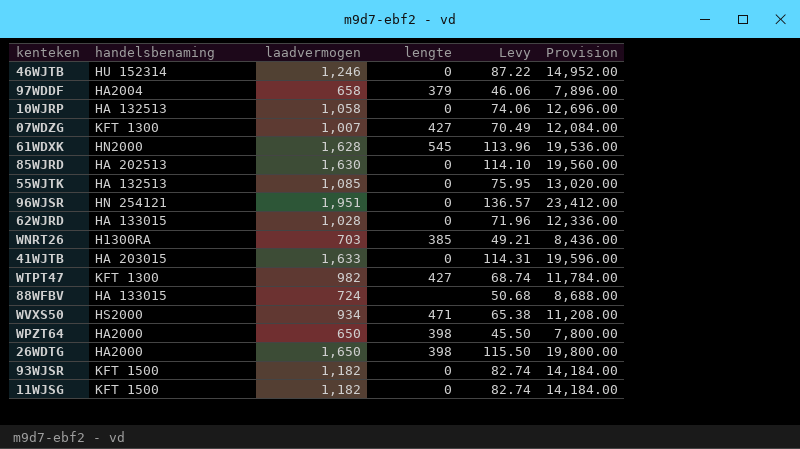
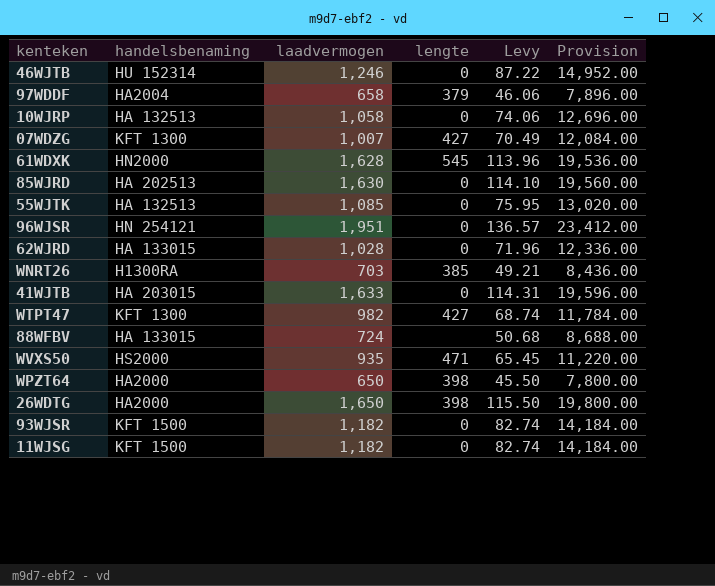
WVXS50 | laadvermogen: 934 -> 935
WVXS50 | Levy: 65.38 -> 65.45
WVXS50 | Provision: 11,208.00 -> 11,220.00

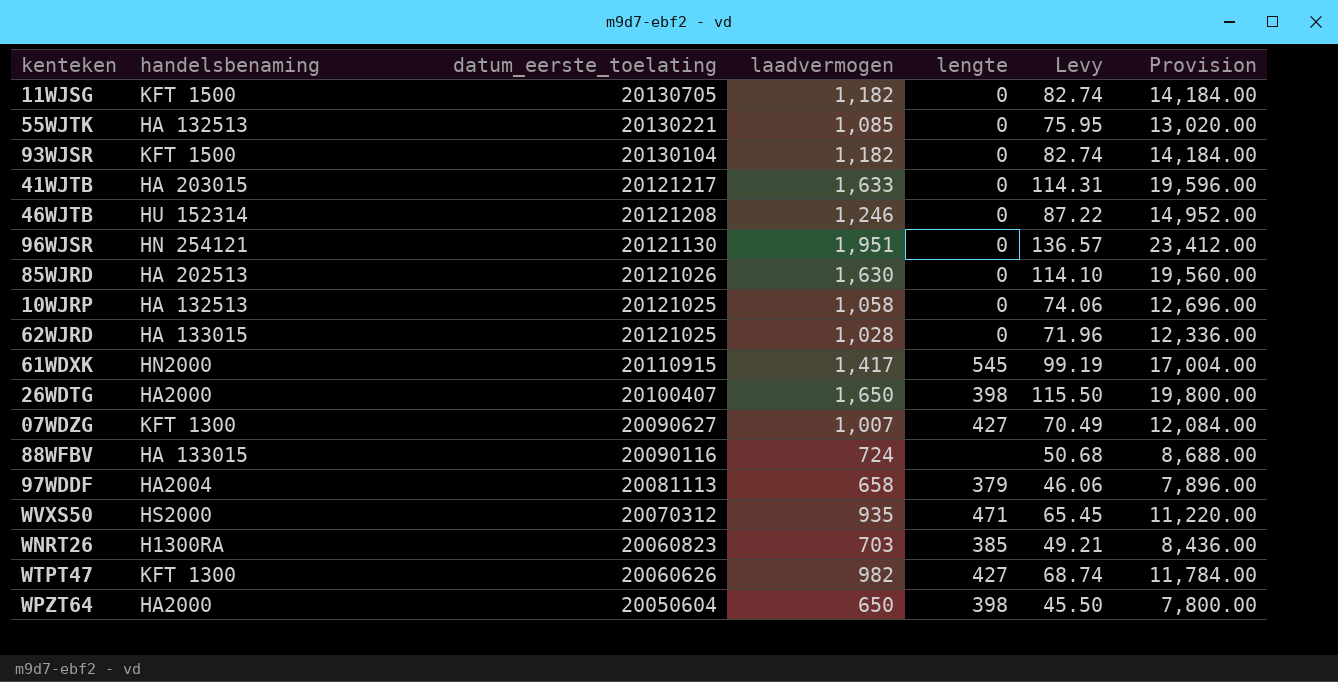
row order: none -> datum_eerste_toelating descending
column datum_eerste_toelating | position: none -> 3
61WDXK | laadvermogen: 1,628 -> 1,417
61WDXK | Levy: 113.96 -> 99.19
61WDXK | Provision: 19,536.00 -> 17,004.00

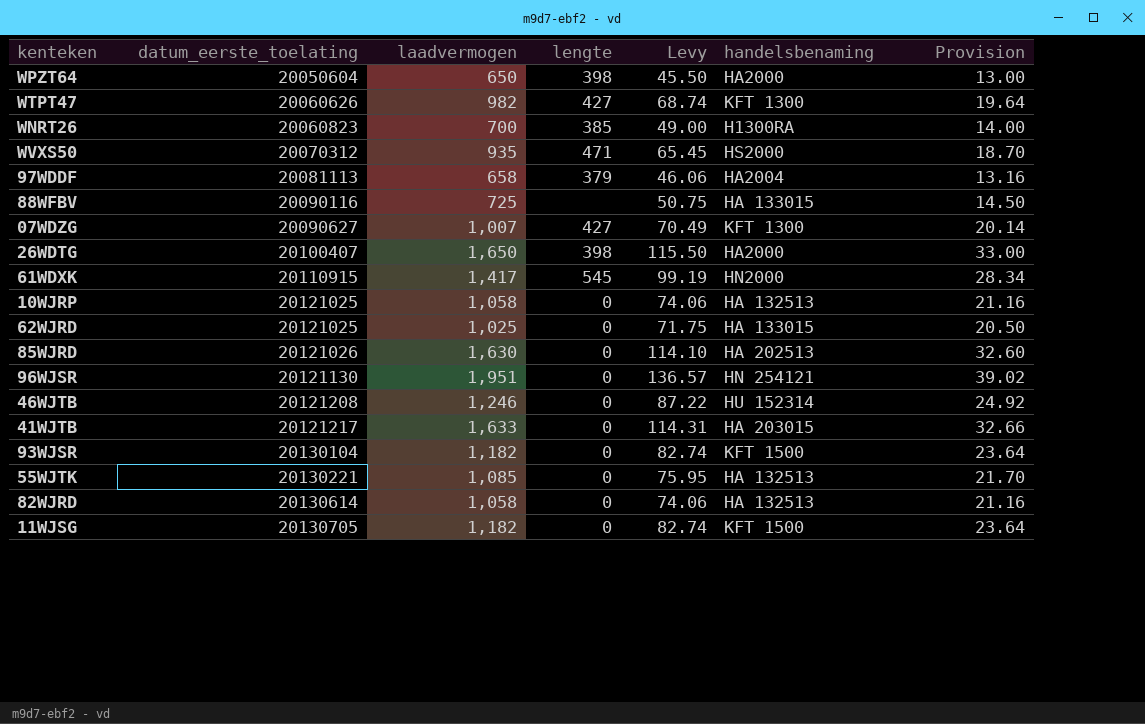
row order: datum_eerste_toelating descending -> datum_eerste_toelating ascending
column handelsbenaming | position: 2 -> 6
column Provision | formula: [laadvermogen] * 12 -> [laadvermogen] * 0.02
WNRT26 | laadvermogen: 703 -> 700
WNRT26 | Levy: 49.21 -> 49.00
88WFBV | laadvermogen: 724 -> 725
88WFBV | Levy: 50.68 -> 50.75
62WJRD | laadvermogen: 1,028 -> 1,025
62WJRD | Levy: 71.96 -> 71.75
row 82WJRD: none -> 20130614 | 1,058 | 0 | 74.06 | HA 132513 | 21.16

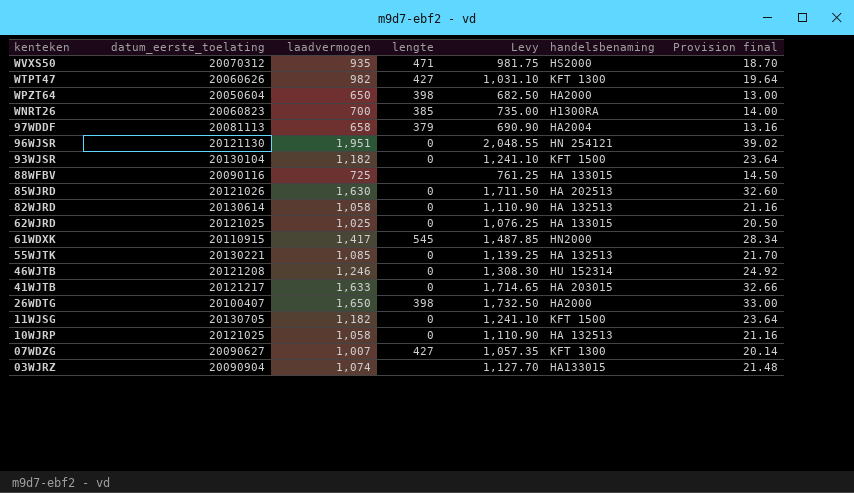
row order: datum_eerste_toelating ascending -> kenteken descending
column Levy | formula: [laadvermogen] * 0.07 -> [laadvermogen] * 1.05
column name: Provision -> Provision final
row 03WJRZ: none -> 20090904 | 1,074 | none | 1,127.70 | HA133015 | 21.48

